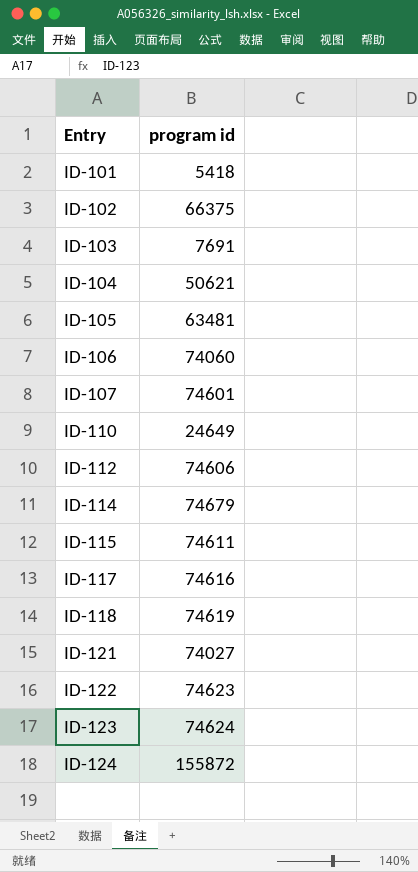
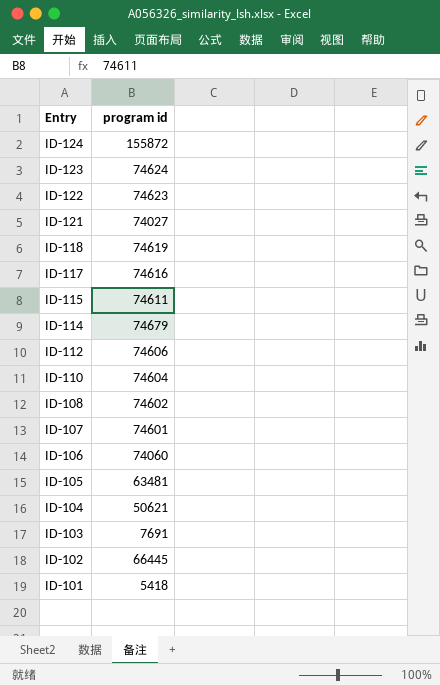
row order: Entry ascending -> Entry descending
ID-110 | program id: 24649 -> 74604
row ID-108: none -> 74602
ID-102 | program id: 66375 -> 66445

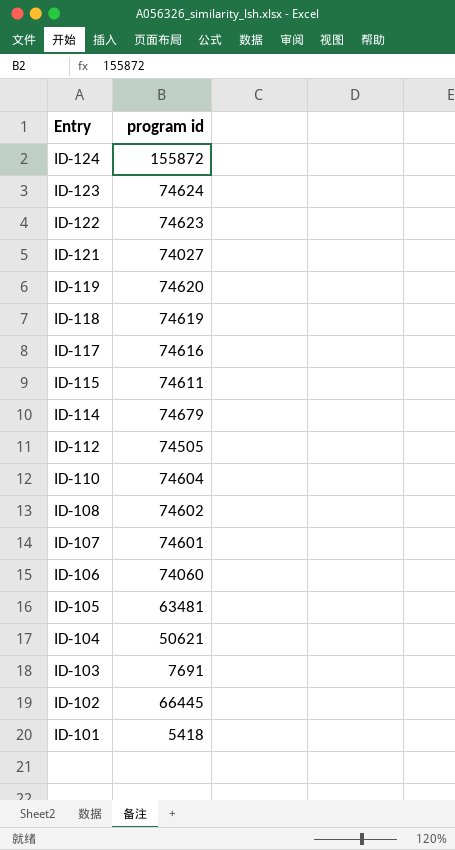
row ID-119: none -> 74620
ID-112 | program id: 74606 -> 74505

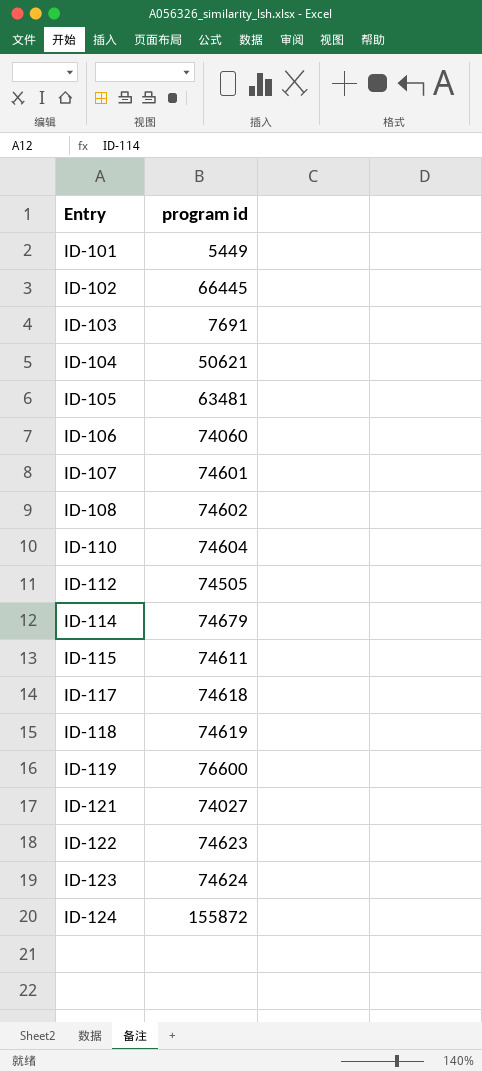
row order: Entry descending -> Entry ascending
ID-101 | program id: 5418 -> 5449
ID-117 | program id: 74616 -> 74618
ID-119 | program id: 74620 -> 76600

